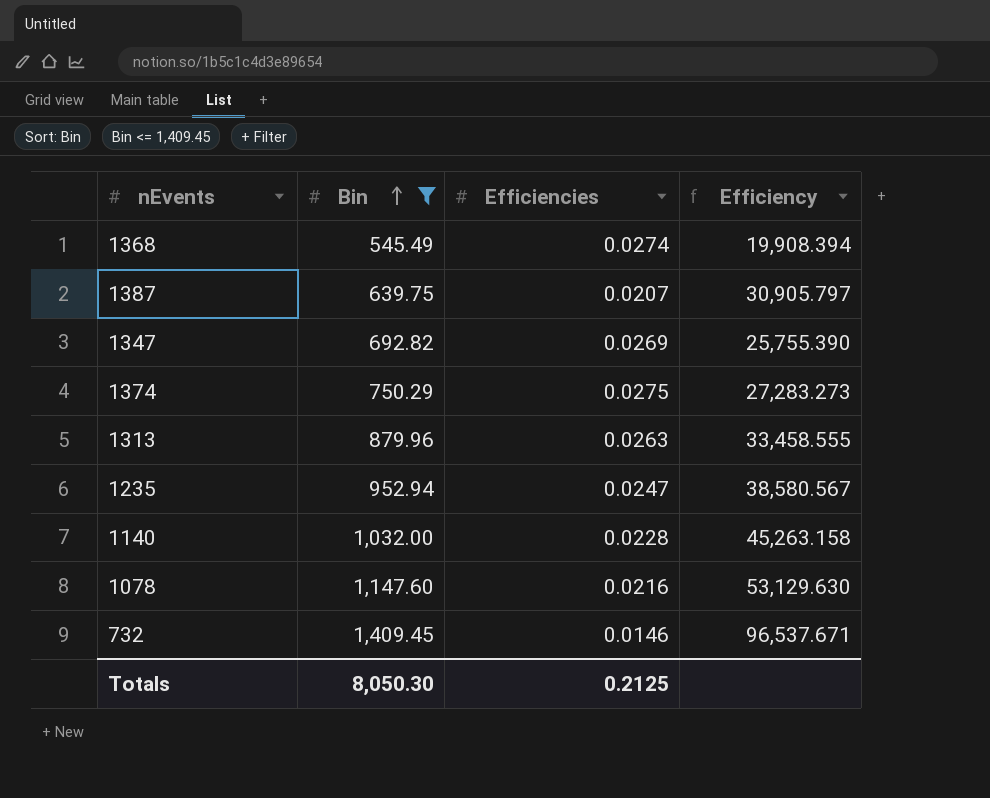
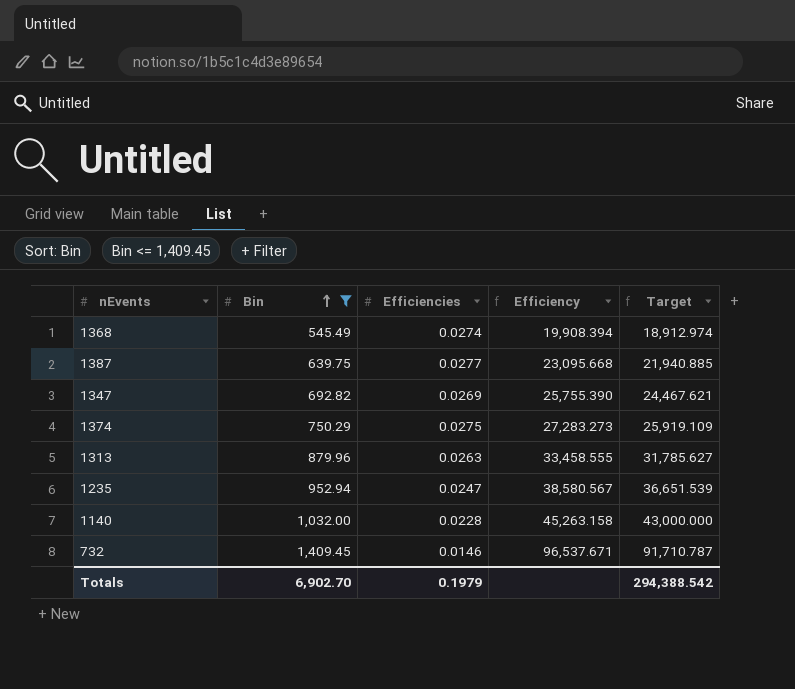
column Target | formula: none -> [Efficiency] * 0.95
row 1078: 1,147.60 | 0.0216 | 53,129.630 -> none
1387 | Efficiencies: 0.0207 -> 0.0277
1387 | Efficiency: 30,905.797 -> 23,095.668
Totals | Bin: 8,050.30 -> 6,902.70
Totals | Efficiencies: 0.2125 -> 0.1979

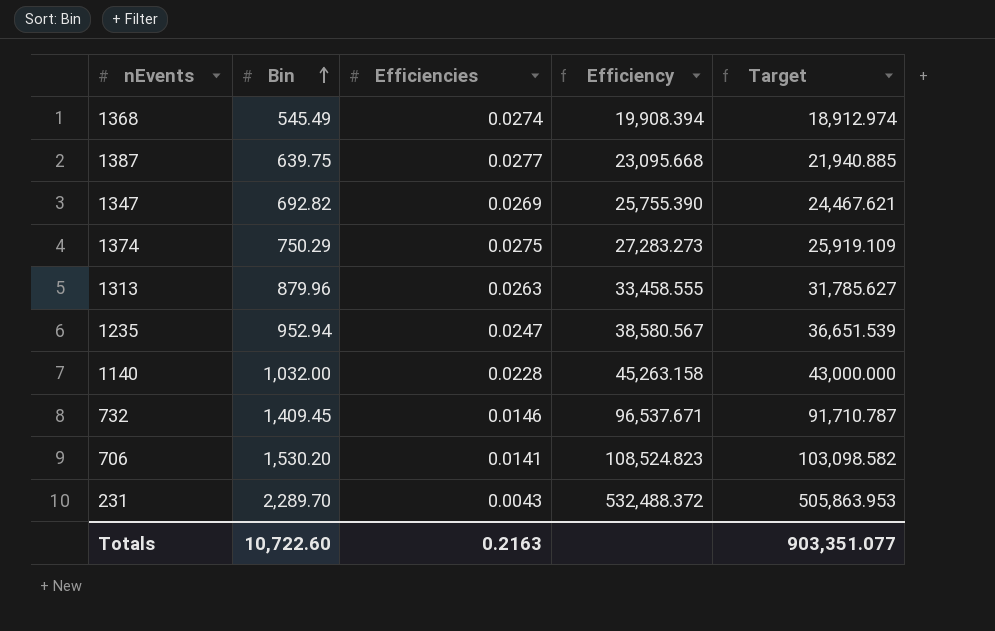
filter: Bin <= 1,409.45 -> none
Totals | Bin: 6,902.70 -> 10,722.60
Totals | Efficiencies: 0.1979 -> 0.2163
Totals | Target: 294,388.542 -> 903,351.077

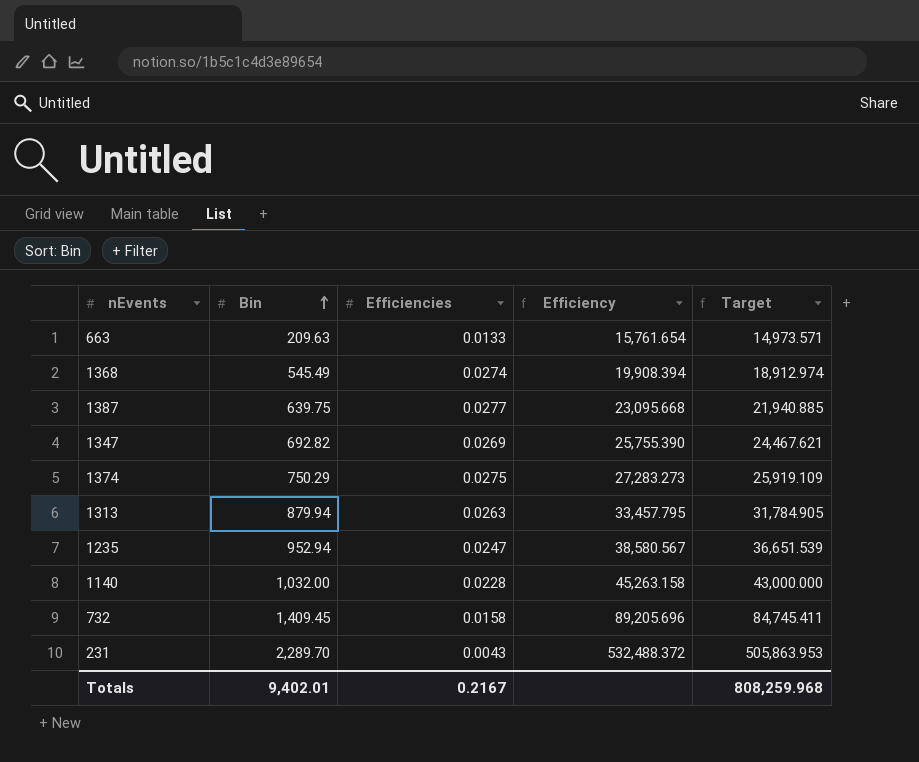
row 706: 1,530.20 | 0.0141 | 108,524.823 | 103,098.582 -> none
row 663: none -> 209.63 | 0.0133 | 15,761.654 | 14,973.571
1313 | Bin: 879.96 -> 879.94
1313 | Efficiency: 33,458.555 -> 33,457.795
1313 | Target: 31,785.627 -> 31,784.905
732 | Efficiencies: 0.0146 -> 0.0158
732 | Efficiency: 96,537.671 -> 89,205.696
732 | Target: 91,710.787 -> 84,745.411
Totals | Bin: 10,722.60 -> 9,402.01
Totals | Efficiencies: 0.2163 -> 0.2167
Totals | Target: 903,351.077 -> 808,259.968

